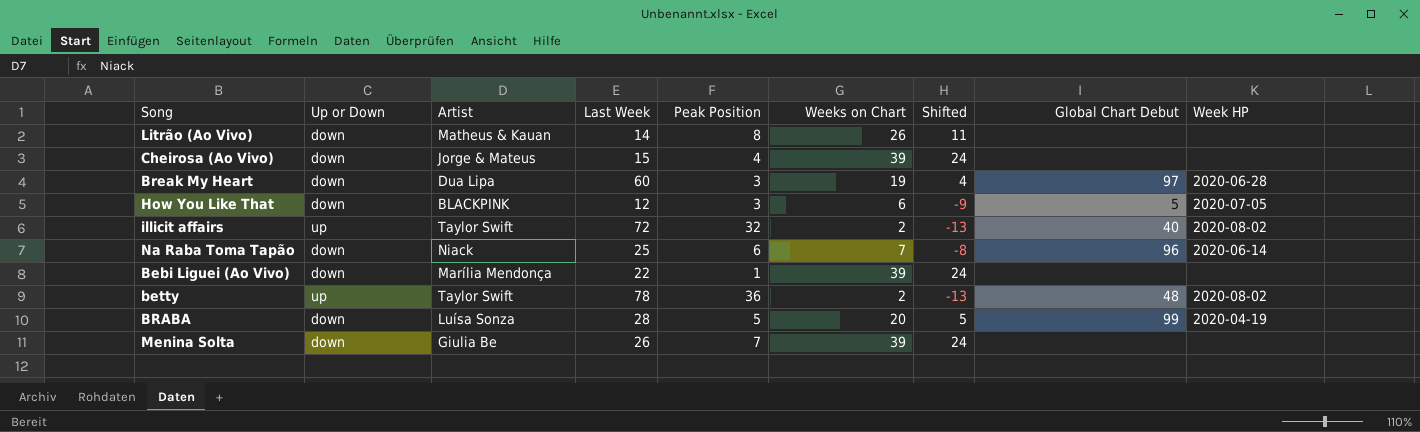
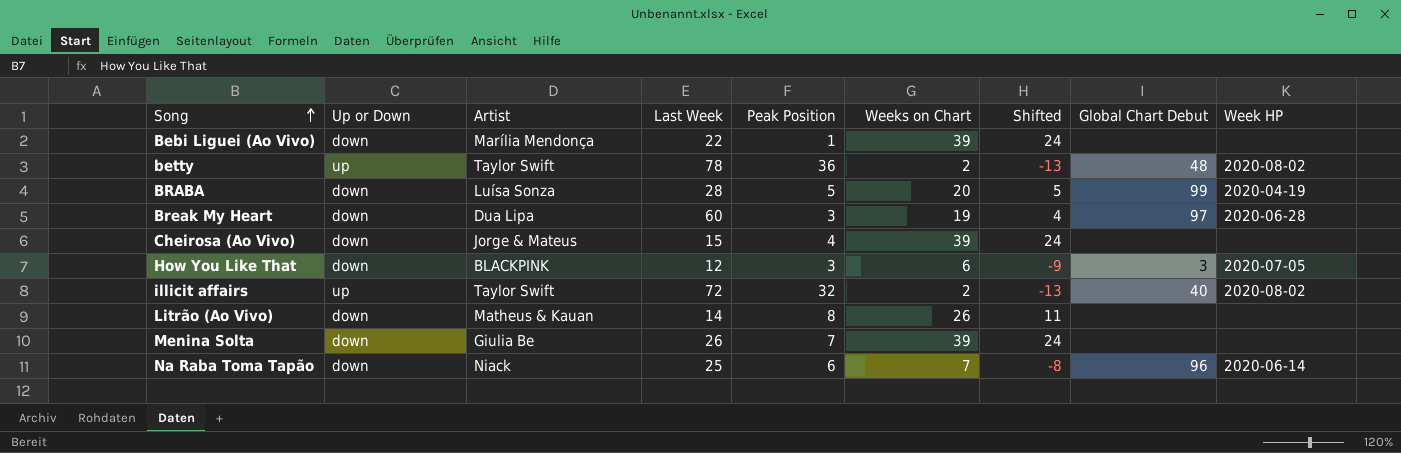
row order: none -> Song ascending
How You Like That | Global Chart Debut: 5 -> 3

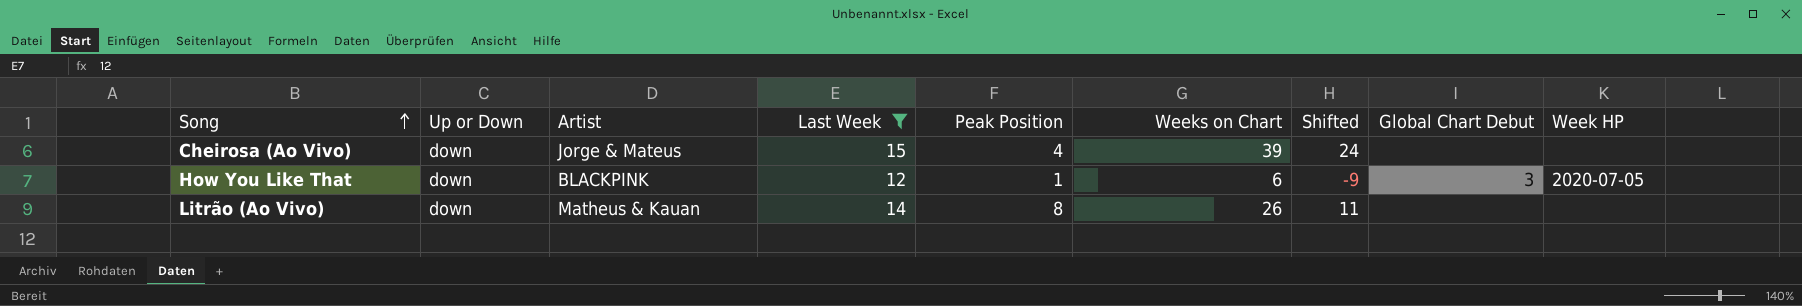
filter: none -> Last Week <= 15
How You Like That | Peak Position: 3 -> 1

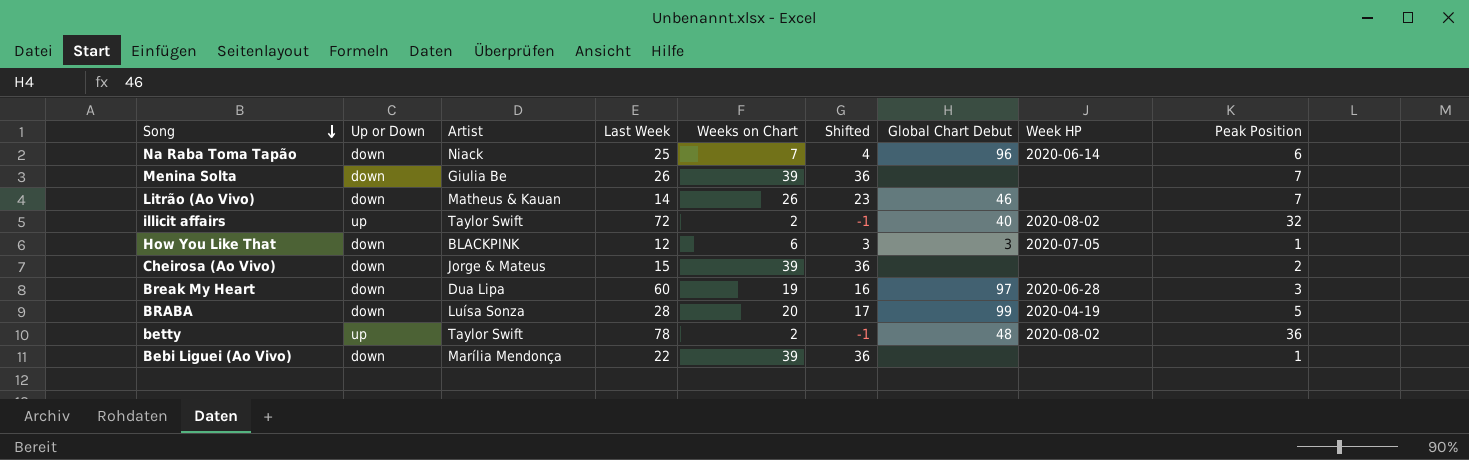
filter: Last Week <= 15 -> none
row order: Song ascending -> Song descending
column Shifted | formula: [Weeks on Chart] - 15 -> [Weeks on Chart] - 3
column Peak Position | position: 5 -> 9
Litrão (Ao Vivo) | Global Chart Debut: none -> 46
Litrão (Ao Vivo) | Peak Position: 8 -> 7
Cheirosa (Ao Vivo) | Peak Position: 4 -> 2

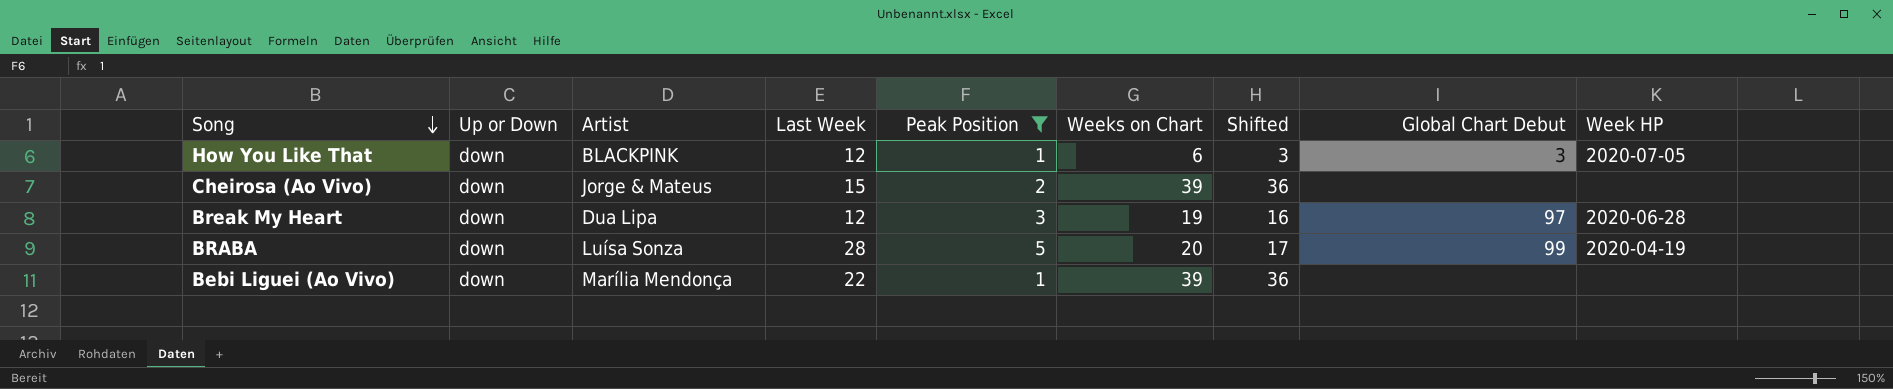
filter: none -> Peak Position <= 5
column Peak Position | position: 9 -> 5
Break My Heart | Last Week: 60 -> 12

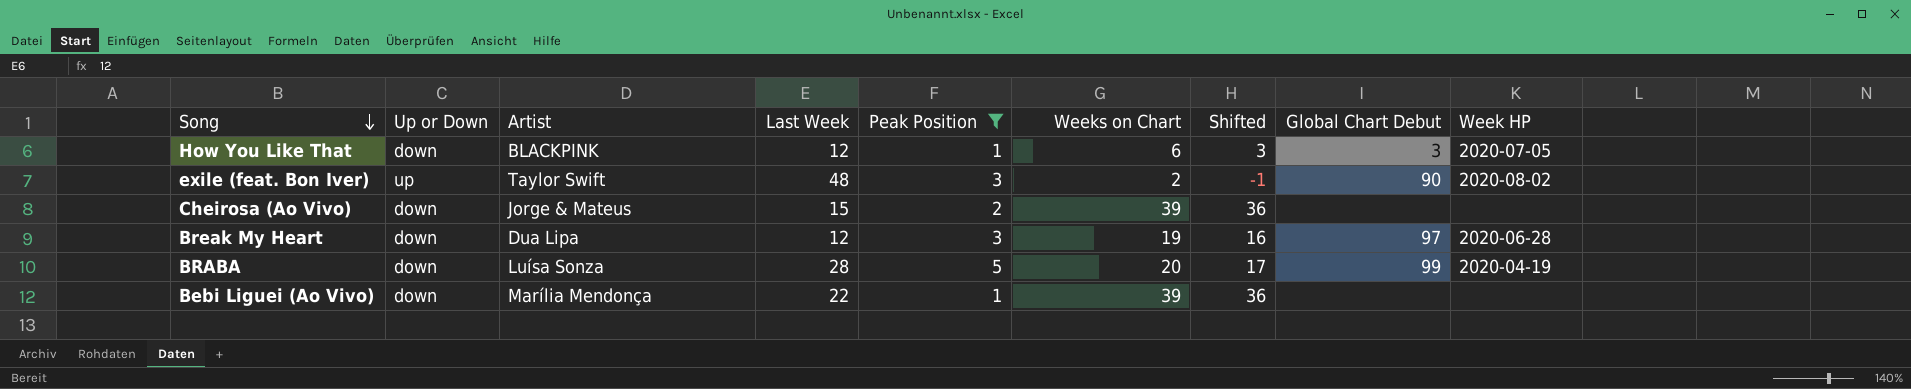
row exile (feat. Bon Iver): none -> up | Taylor Swift | 48 | 3 | 2 | -1 | 90 | 2020-08-02

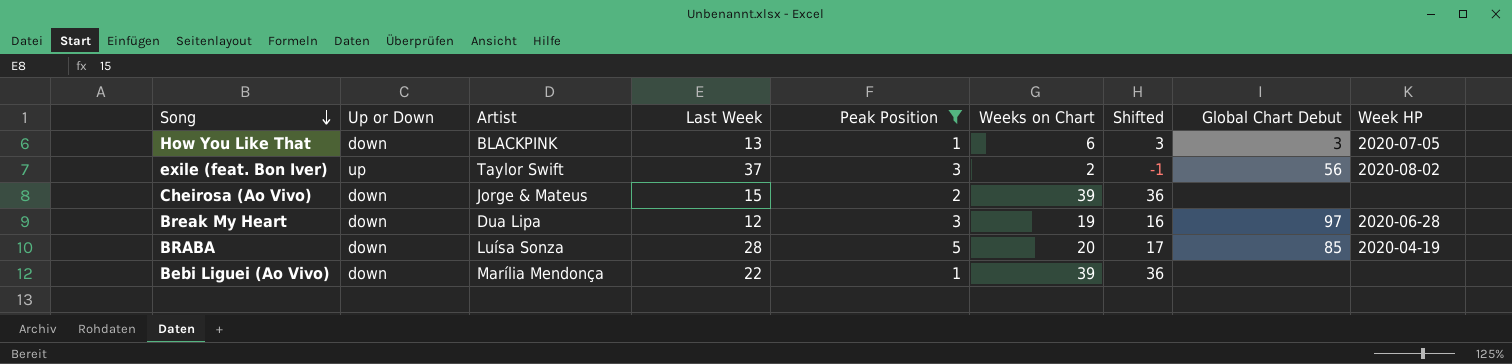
How You Like That | Last Week: 12 -> 13
exile (feat. Bon Iver) | Last Week: 48 -> 37
exile (feat. Bon Iver) | Global Chart Debut: 90 -> 56
BRABA | Global Chart Debut: 99 -> 85

